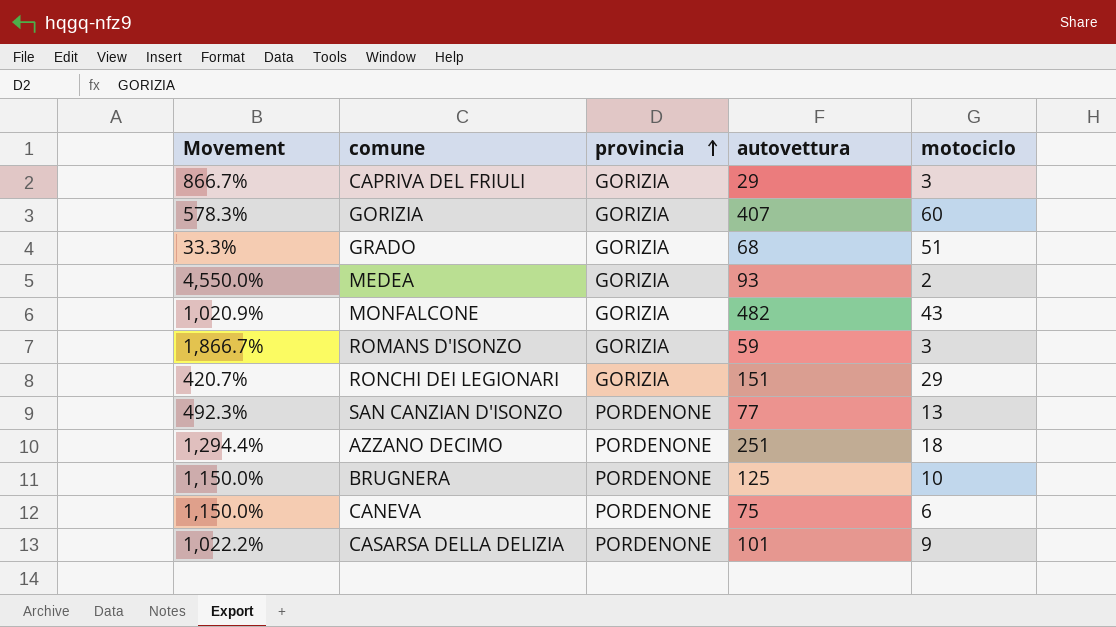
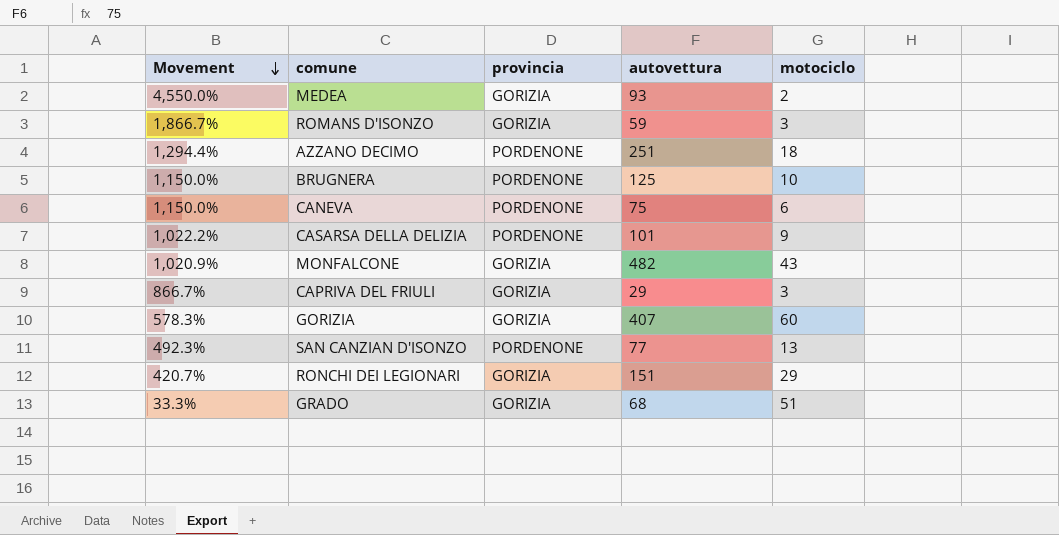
row order: provincia ascending -> Movement descending

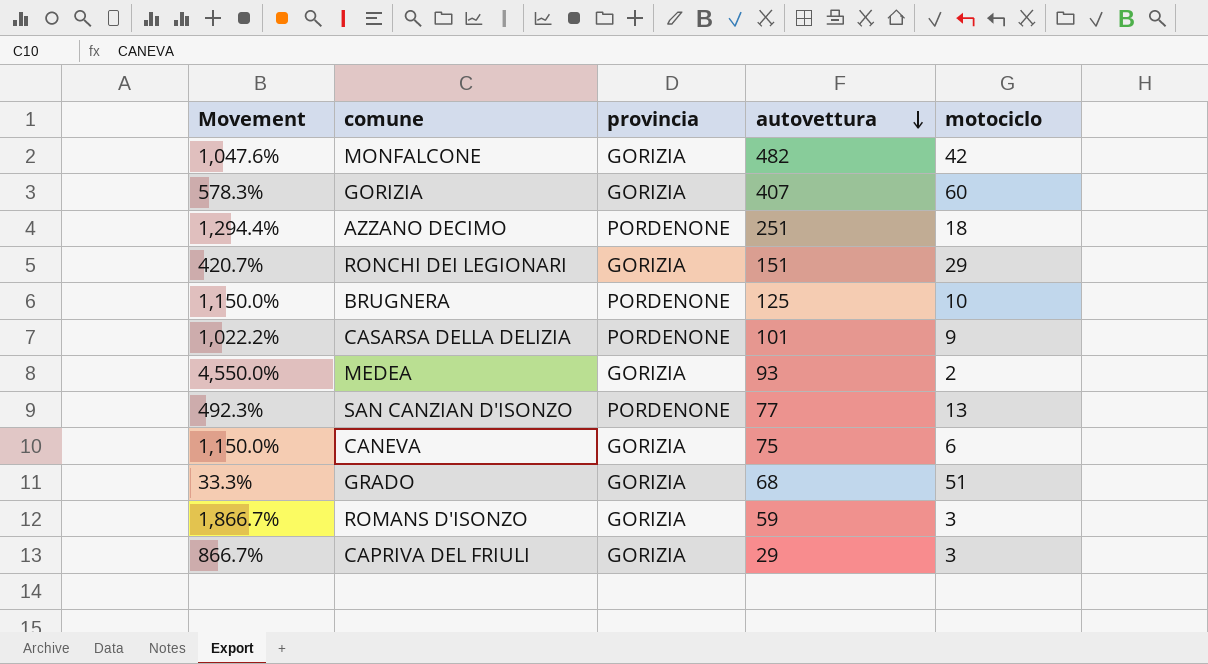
row order: Movement descending -> autovettura descending
MONFALCONE | Movement: 1,020.9% -> 1,047.6%
MONFALCONE | motociclo: 43 -> 42
CANEVA | provincia: PORDENONE -> GORIZIA

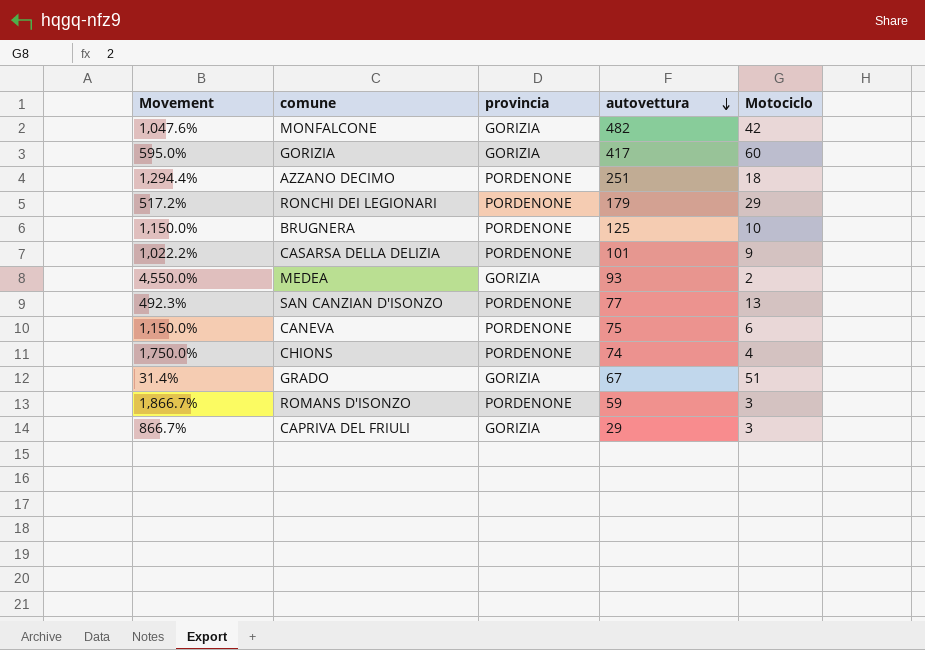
column name: motociclo -> Motociclo
GORIZIA | Movement: 578.3% -> 595.0%
GORIZIA | autovettura: 407 -> 417
RONCHI DEI LEGIONARI | Movement: 420.7% -> 517.2%
RONCHI DEI LEGIONARI | provincia: GORIZIA -> PORDENONE
RONCHI DEI LEGIONARI | autovettura: 151 -> 179
CANEVA | provincia: GORIZIA -> PORDENONE
row CHIONS: none -> 1,750.0% | PORDENONE | 74 | 4
GRADO | Movement: 33.3% -> 31.4%
GRADO | autovettura: 68 -> 67
ROMANS D'ISONZO | provincia: GORIZIA -> PORDENONE

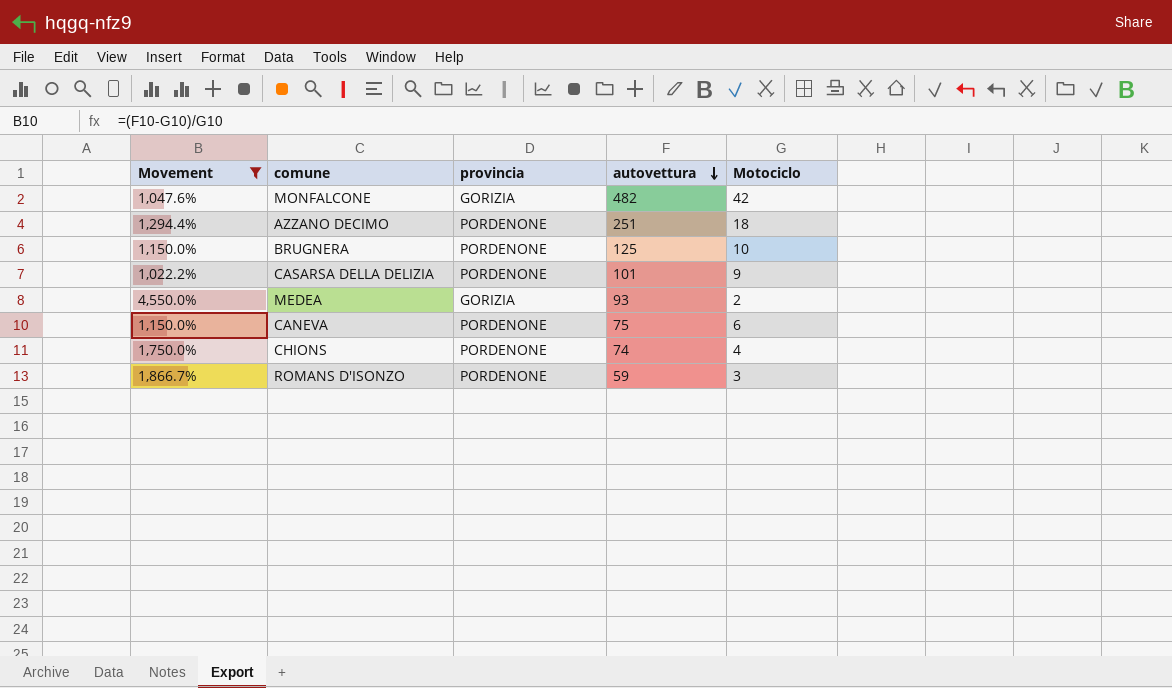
filter: none -> Movement >= 1,022.2%

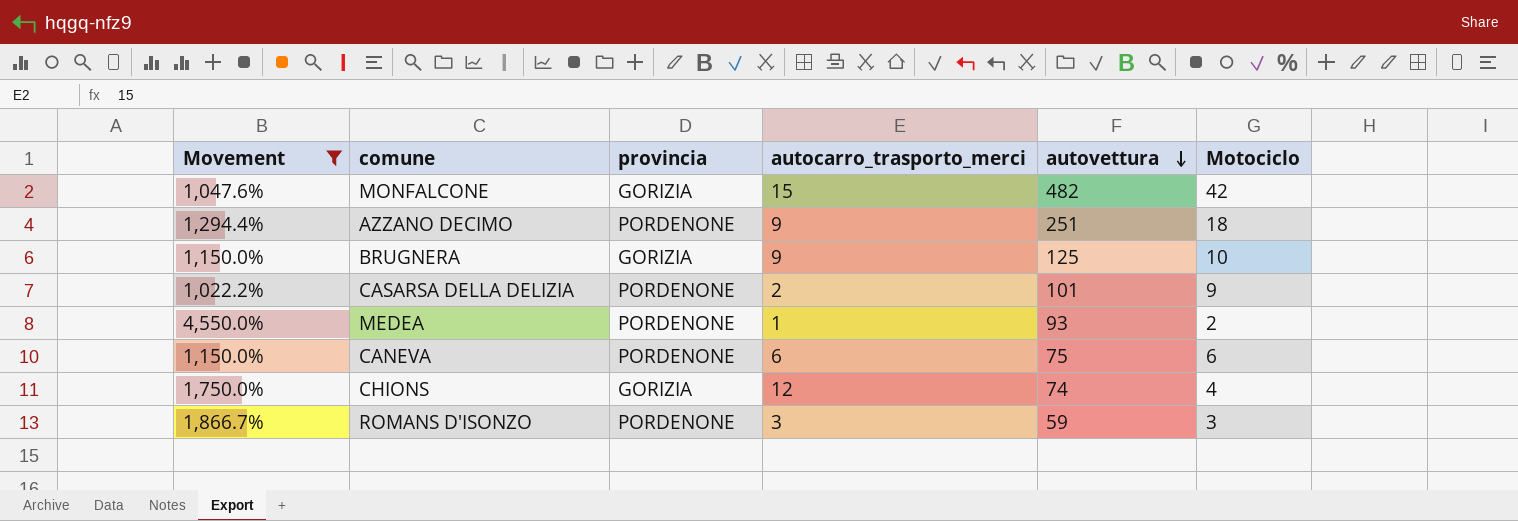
column autocarro_trasporto_merci | position: none -> 4
BRUGNERA | provincia: PORDENONE -> GORIZIA
MEDEA | provincia: GORIZIA -> PORDENONE
CHIONS | provincia: PORDENONE -> GORIZIA

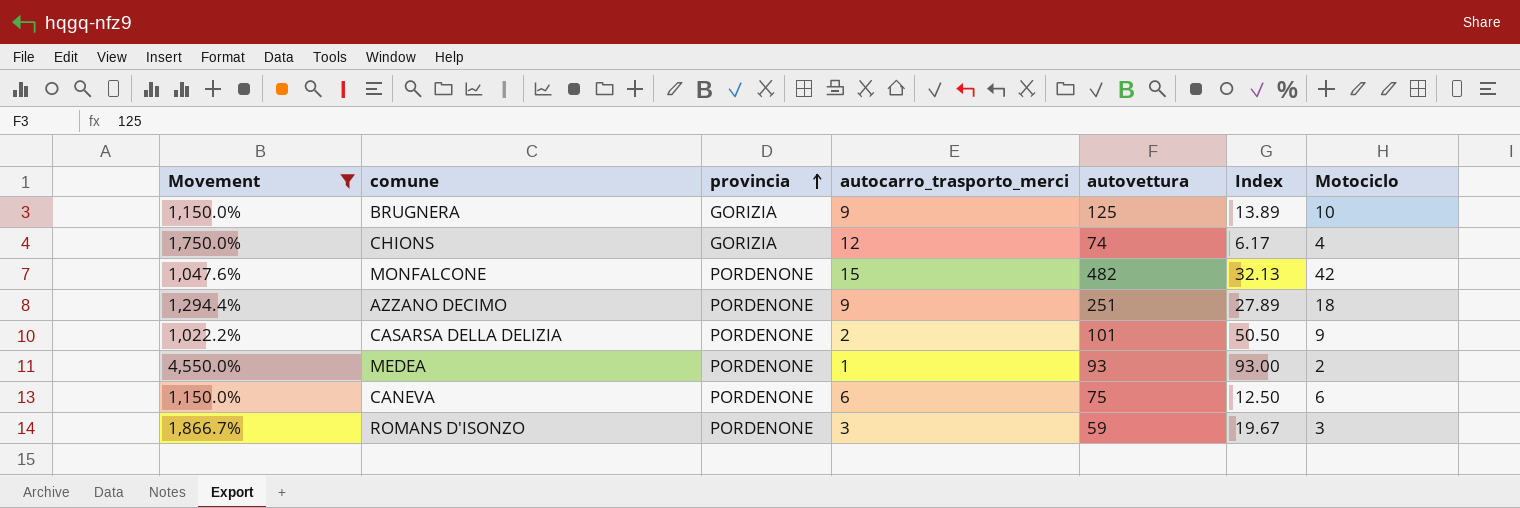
row order: autovettura descending -> provincia ascending
column Index | formula: none -> [autovettura] / [autocarro_trasporto_merci]
MONFALCONE | provincia: GORIZIA -> PORDENONE

